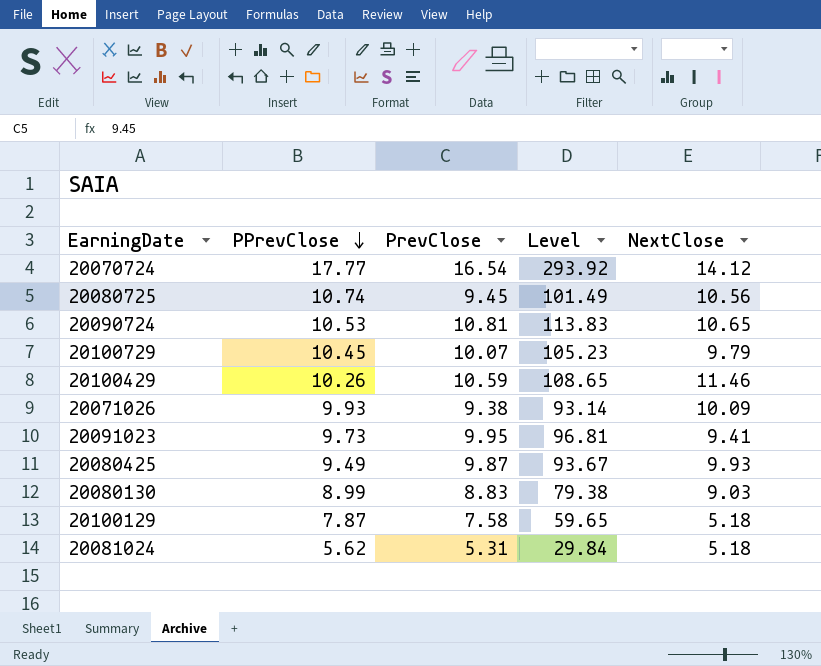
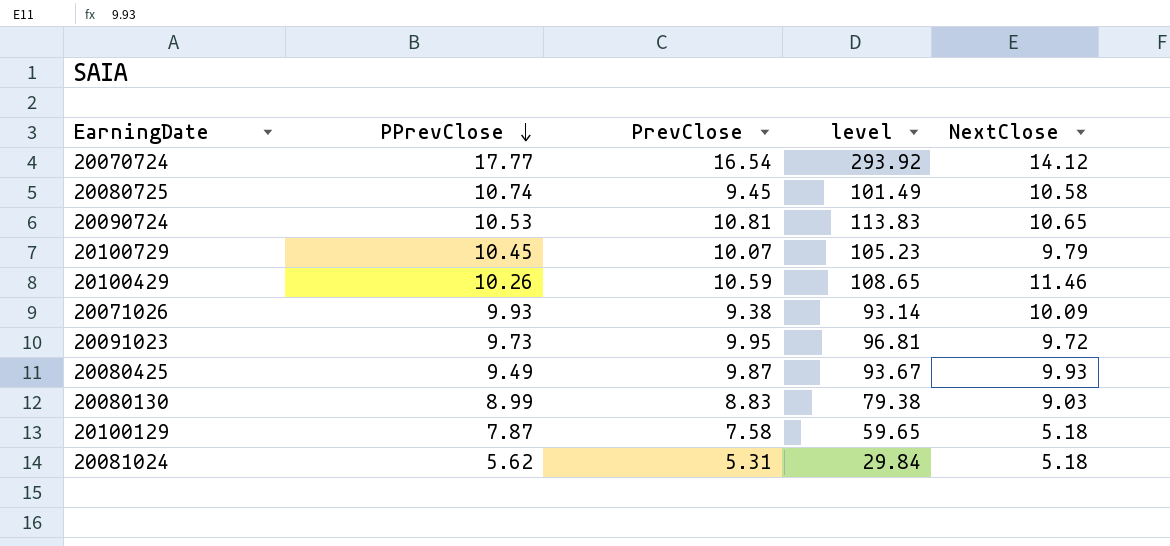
column name: Level -> level
20080725 | NextClose: 10.56 -> 10.58
20091023 | NextClose: 9.41 -> 9.72

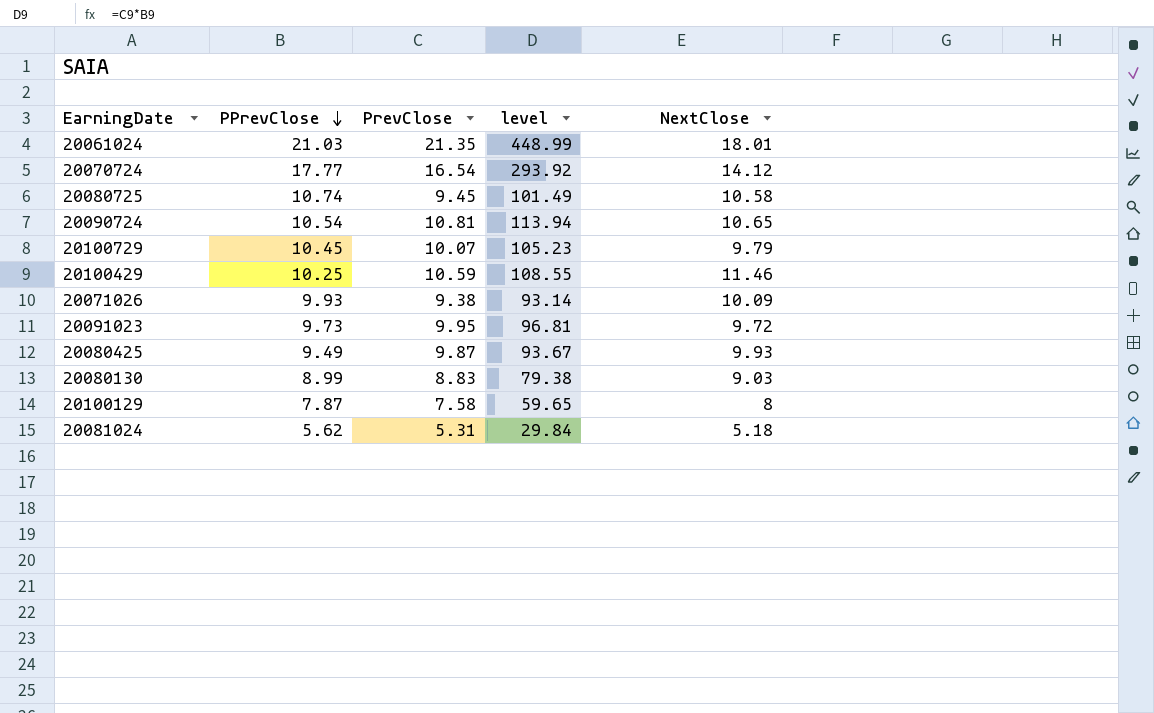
row 20061024: none -> 21.03 | 21.35 | 448.99 | 18.01
20090724 | PPrevClose: 10.53 -> 10.54
20090724 | level: 113.83 -> 113.94
20100429 | PPrevClose: 10.26 -> 10.25
20100429 | level: 108.65 -> 108.55
20100129 | NextClose: 5.18 -> 8

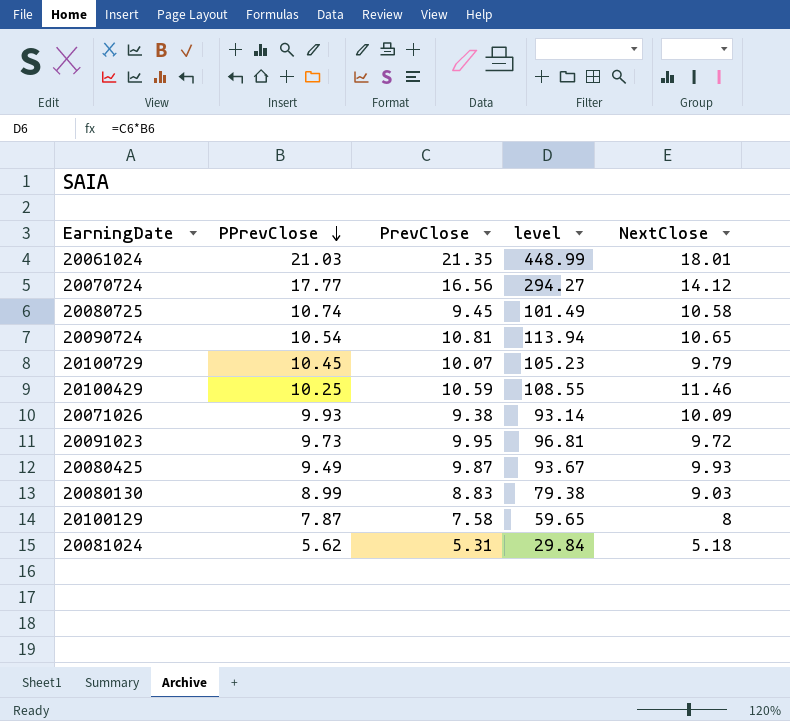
20070724 | PrevClose: 16.54 -> 16.56
20070724 | level: 293.92 -> 294.27

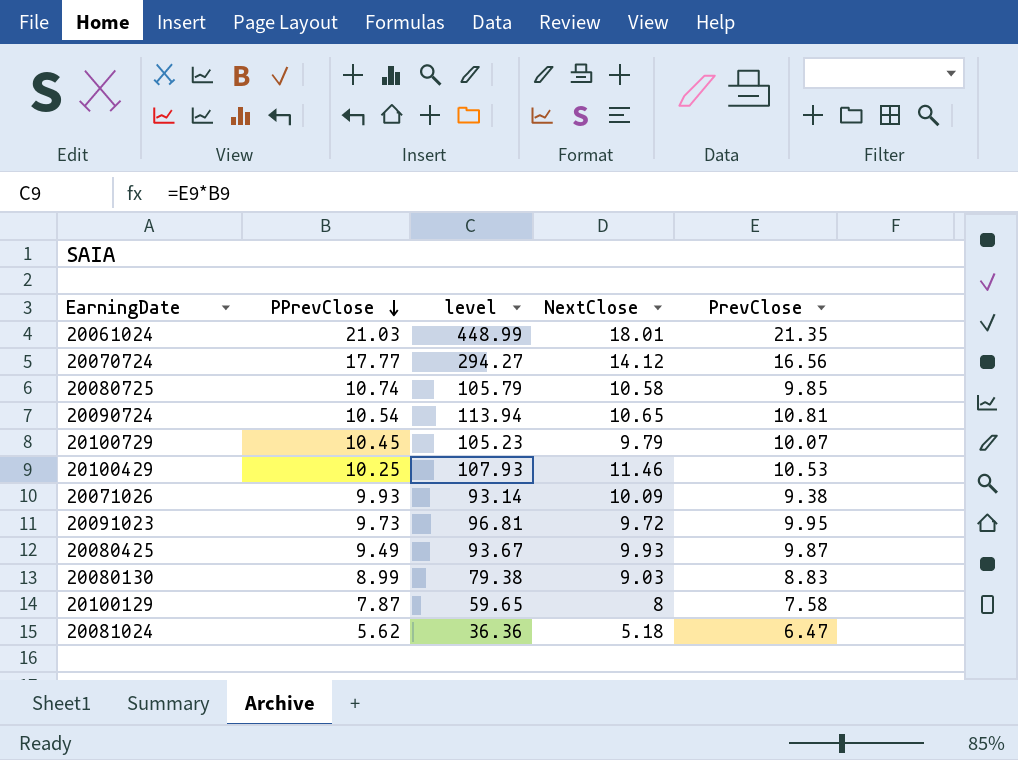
column PrevClose | position: 3 -> 5
20080725 | level: 101.49 -> 105.79
20080725 | PrevClose: 9.45 -> 9.85
20100429 | level: 108.55 -> 107.93
20100429 | PrevClose: 10.59 -> 10.53
20081024 | level: 29.84 -> 36.36
20081024 | PrevClose: 5.31 -> 6.47

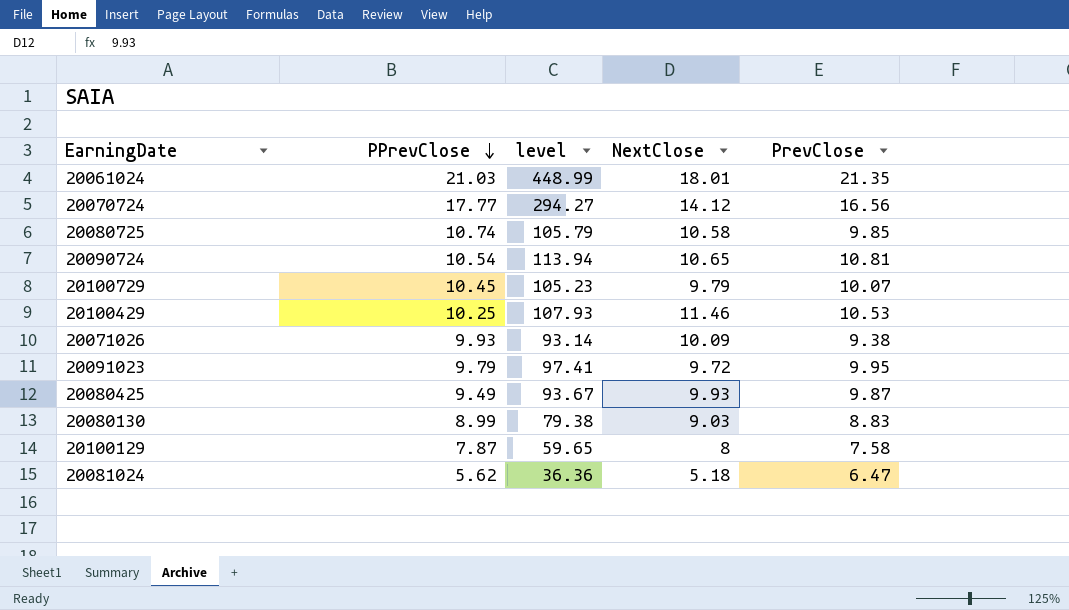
20091023 | PPrevClose: 9.73 -> 9.79
20091023 | level: 96.81 -> 97.41

